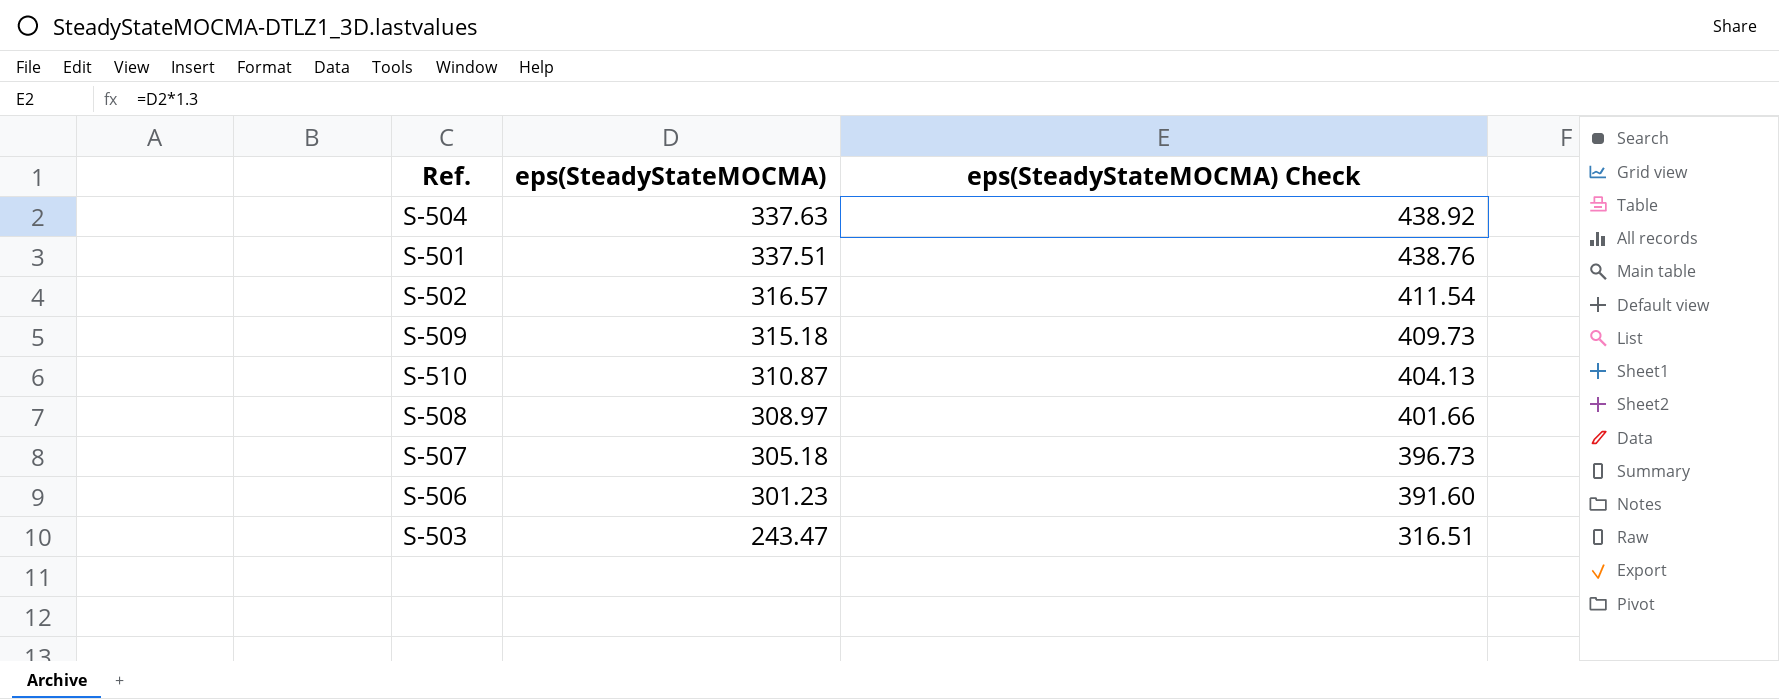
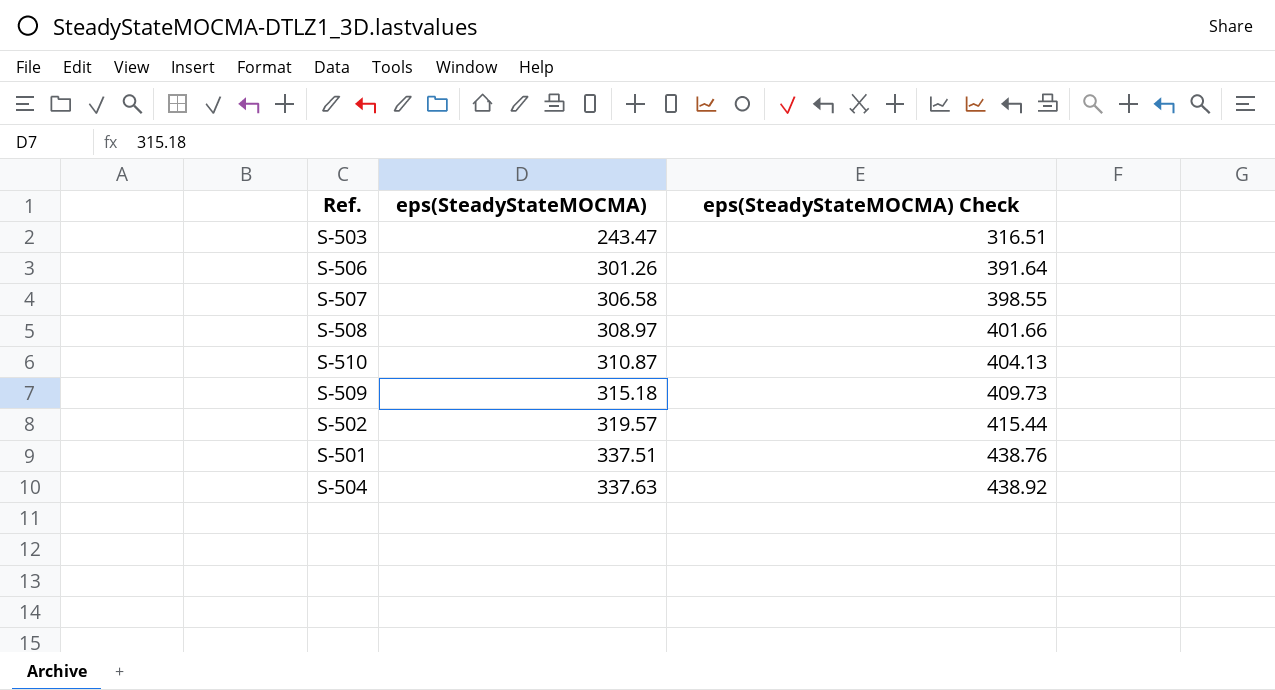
row order: eps(SteadyStateMOCMA) descending -> eps(SteadyStateMOCMA) ascending
S-506 | eps(SteadyStateMOCMA): 301.23 -> 301.26
S-506 | eps(SteadyStateMOCMA) Check: 391.60 -> 391.64
S-507 | eps(SteadyStateMOCMA): 305.18 -> 306.58
S-507 | eps(SteadyStateMOCMA) Check: 396.73 -> 398.55
S-502 | eps(SteadyStateMOCMA): 316.57 -> 319.57
S-502 | eps(SteadyStateMOCMA) Check: 411.54 -> 415.44

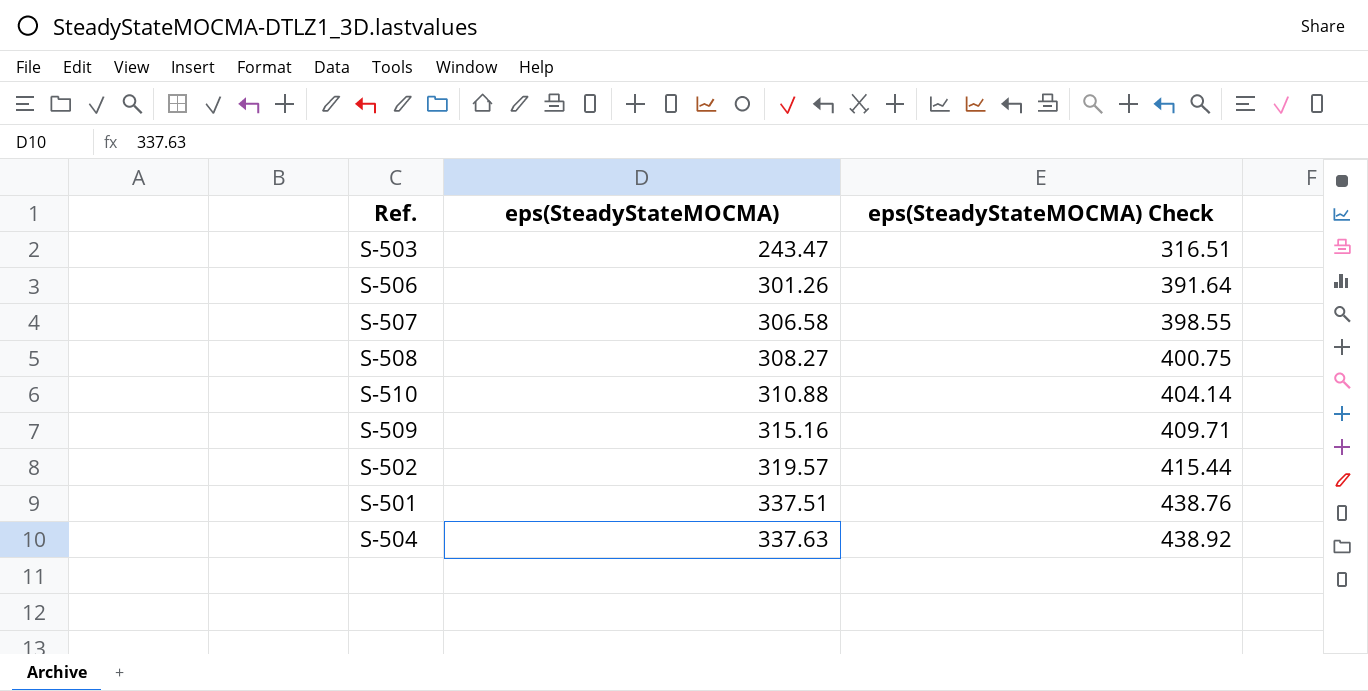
S-508 | eps(SteadyStateMOCMA): 308.97 -> 308.27
S-508 | eps(SteadyStateMOCMA) Check: 401.66 -> 400.75
S-510 | eps(SteadyStateMOCMA): 310.87 -> 310.88
S-510 | eps(SteadyStateMOCMA) Check: 404.13 -> 404.14
S-509 | eps(SteadyStateMOCMA): 315.18 -> 315.16
S-509 | eps(SteadyStateMOCMA) Check: 409.73 -> 409.71

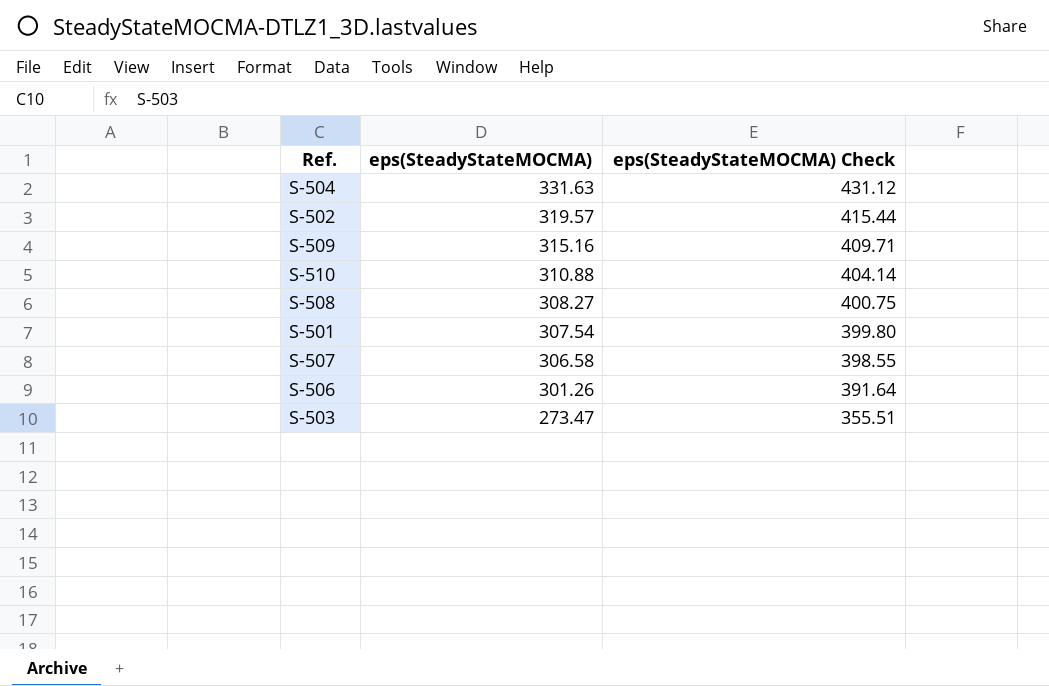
row order: eps(SteadyStateMOCMA) ascending -> eps(SteadyStateMOCMA) descending
S-504 | eps(SteadyStateMOCMA): 337.63 -> 331.63
S-504 | eps(SteadyStateMOCMA) Check: 438.92 -> 431.12
S-501 | eps(SteadyStateMOCMA): 337.51 -> 307.54
S-501 | eps(SteadyStateMOCMA) Check: 438.76 -> 399.80
S-503 | eps(SteadyStateMOCMA): 243.47 -> 273.47
S-503 | eps(SteadyStateMOCMA) Check: 316.51 -> 355.51

